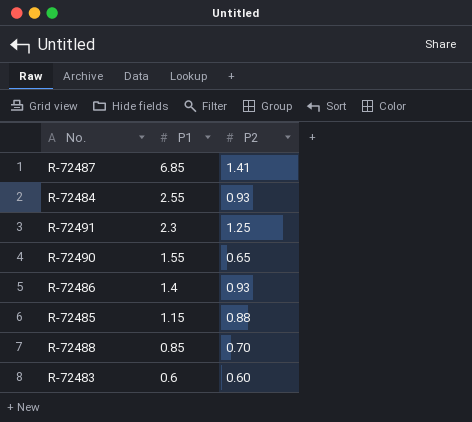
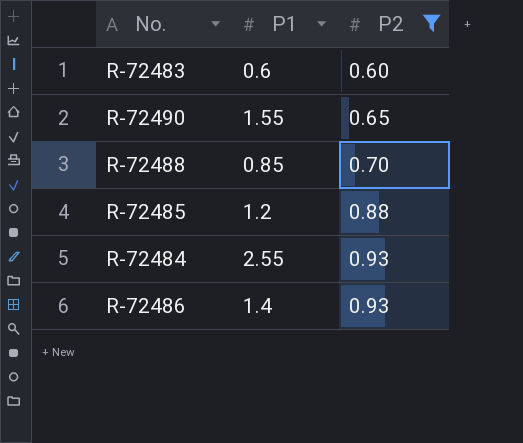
filter: none -> P2 <= 0.93
row order: P1 descending -> P2 ascending
R-72485 | P1: 1.15 -> 1.2

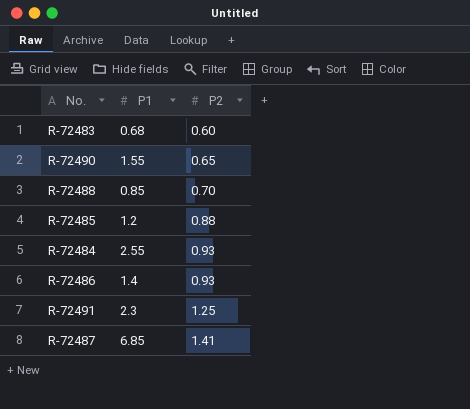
filter: P2 <= 0.93 -> none
R-72483 | P1: 0.6 -> 0.68

